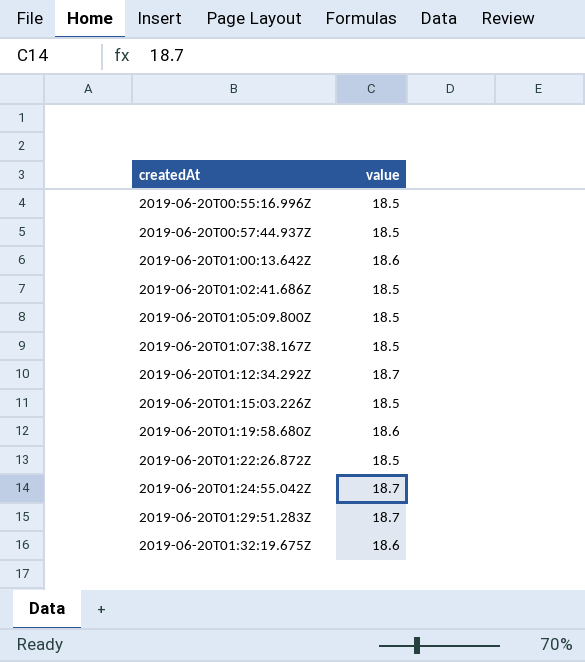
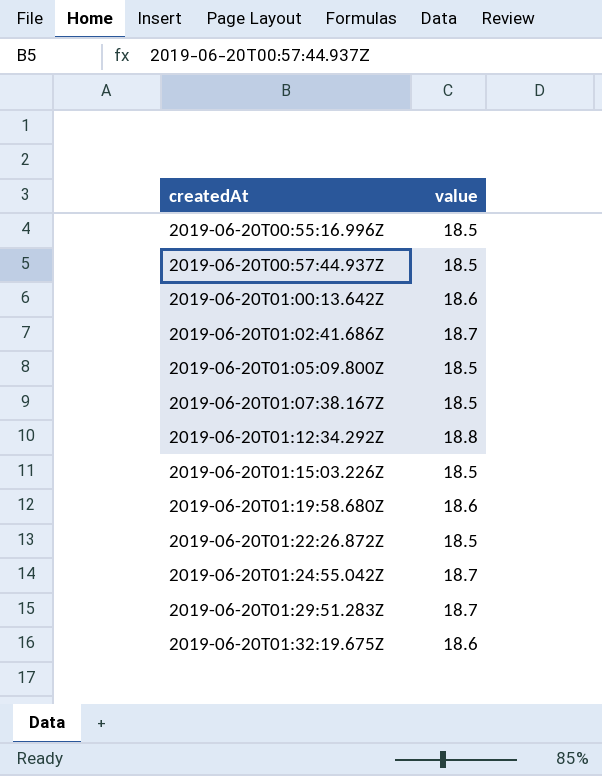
2019-06-20T01:02:41.686Z | value: 18.5 -> 18.7
2019-06-20T01:12:34.292Z | value: 18.7 -> 18.8

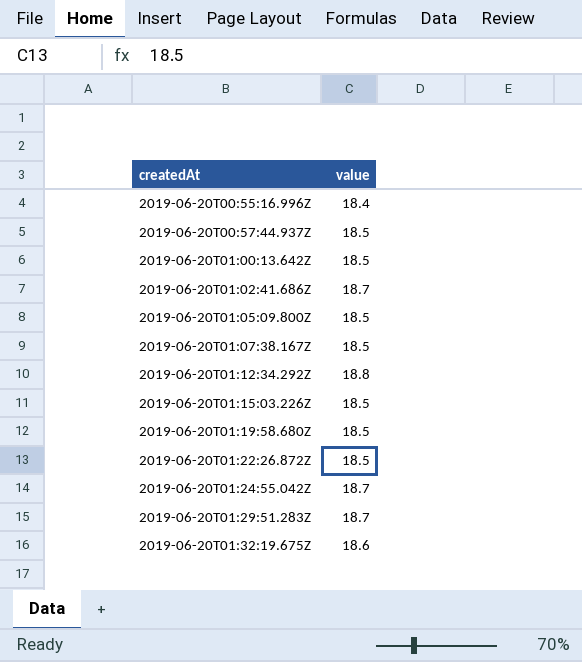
2019-06-20T00:55:16.996Z | value: 18.5 -> 18.4
2019-06-20T01:00:13.642Z | value: 18.6 -> 18.5
2019-06-20T01:19:58.680Z | value: 18.6 -> 18.5

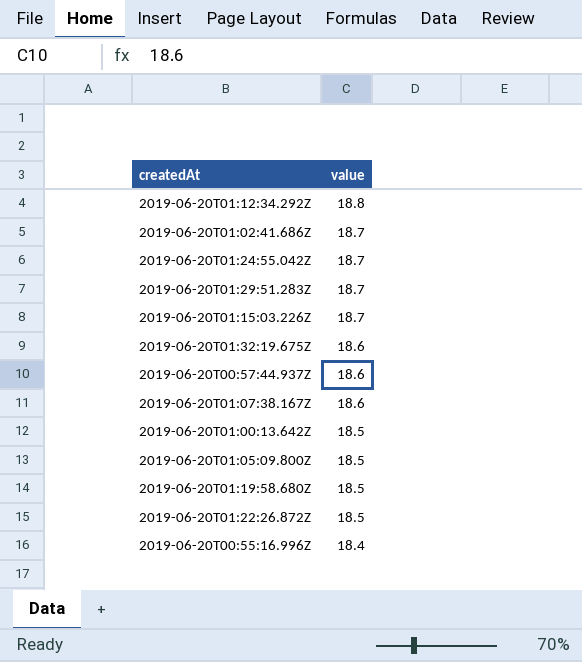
row order: createdAt ascending -> value descending
2019-06-20T01:15:03.226Z | value: 18.5 -> 18.7
2019-06-20T00:57:44.937Z | value: 18.5 -> 18.6
2019-06-20T01:07:38.167Z | value: 18.5 -> 18.6

